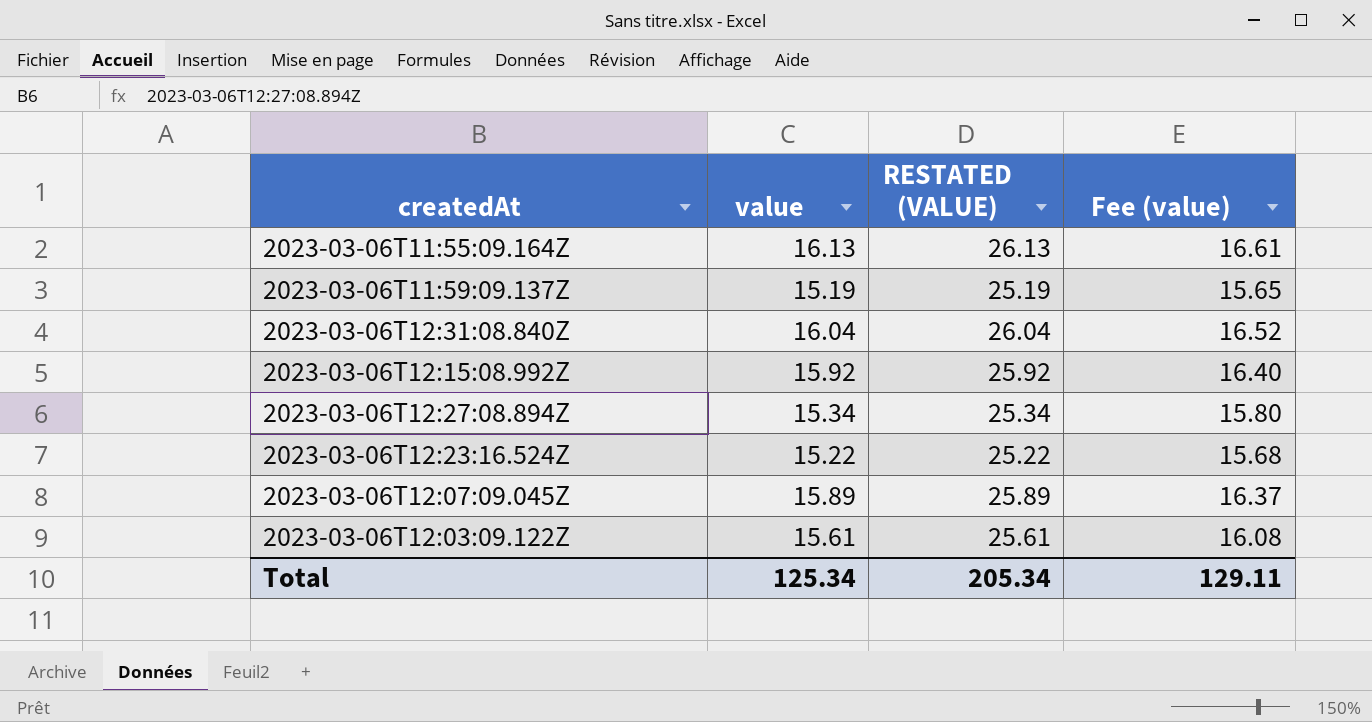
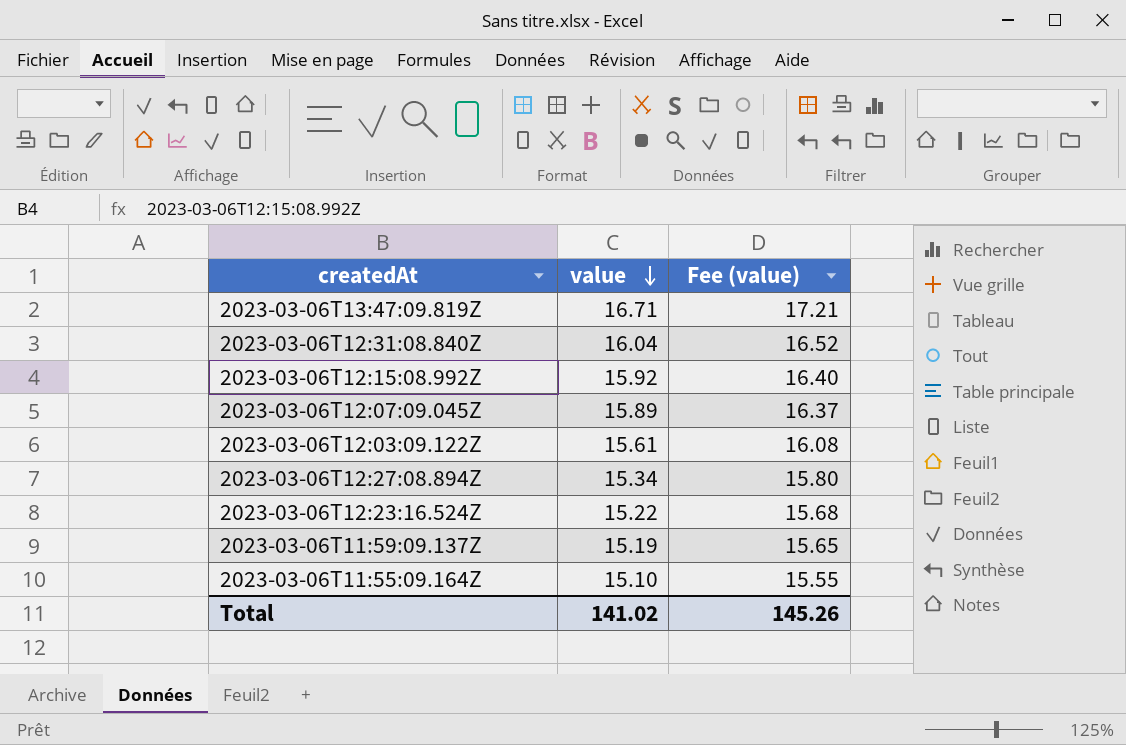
row order: none -> value descending
column RESTATED (VALUE) | formula: [value] + 10 -> none
row 2023-03-06T13:47:09.819Z: none -> 16.71 | 17.21
2023-03-06T11:55:09.164Z | value: 16.13 -> 15.10
2023-03-06T11:55:09.164Z | Fee (value): 16.61 -> 15.55
Total | value: 125.34 -> 141.02
Total | Fee (value): 129.11 -> 145.26

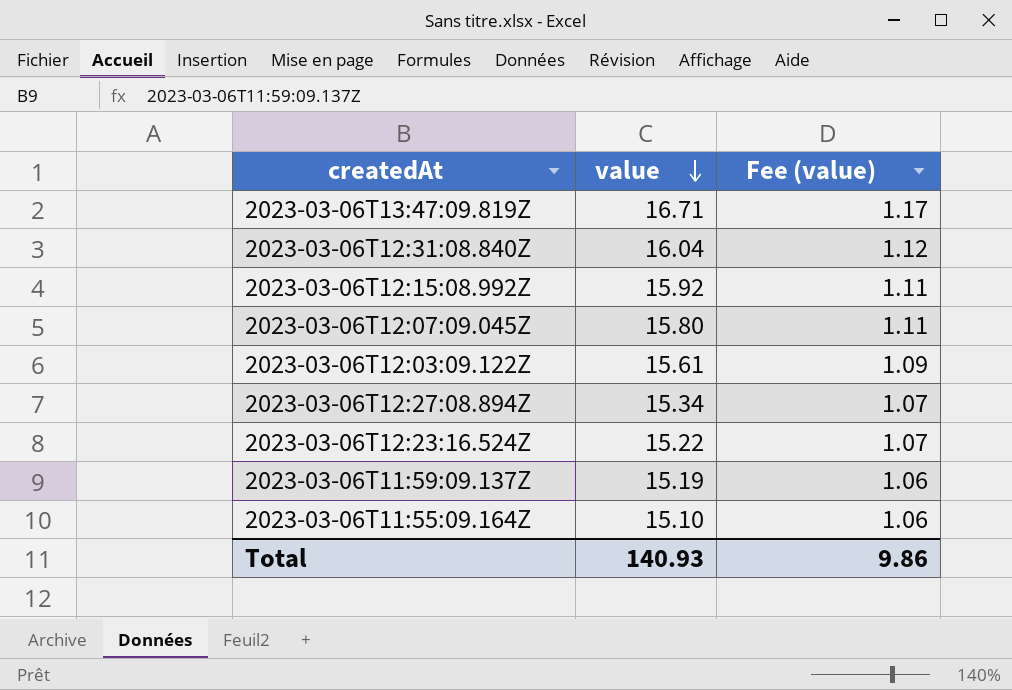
column Fee (value) | formula: [value] * 1.03 -> [value] * 0.07
2023-03-06T12:07:09.045Z | value: 15.89 -> 15.80
Total | value: 141.02 -> 140.93
Total | Fee (value): 145.26 -> 9.86

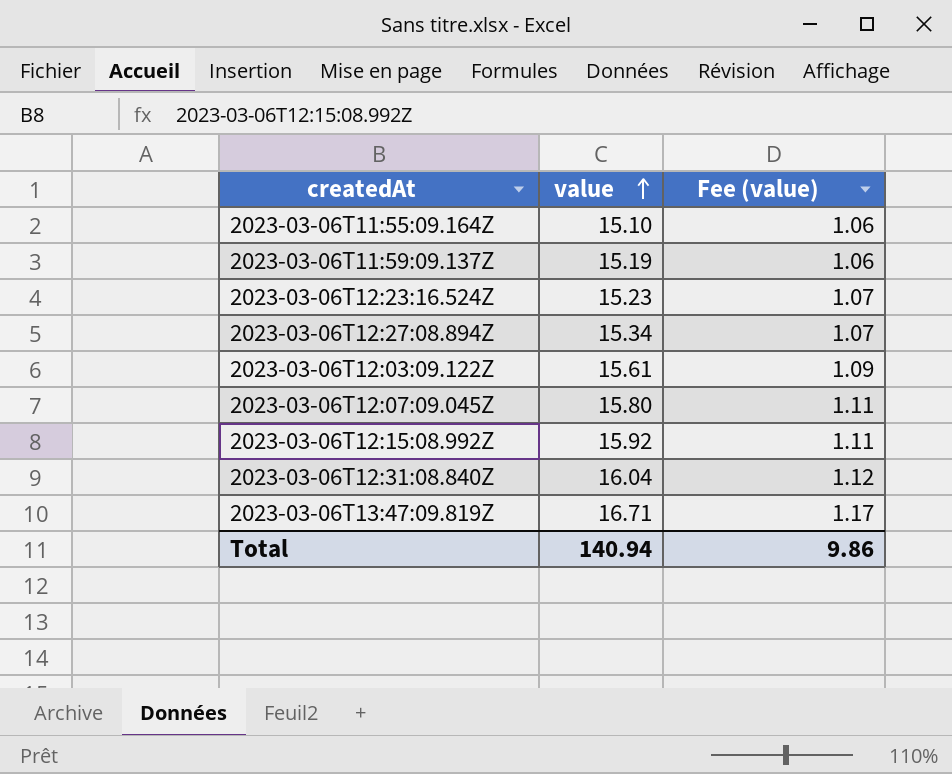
row order: value descending -> value ascending
2023-03-06T12:23:16.524Z | value: 15.22 -> 15.23
Total | value: 140.93 -> 140.94

